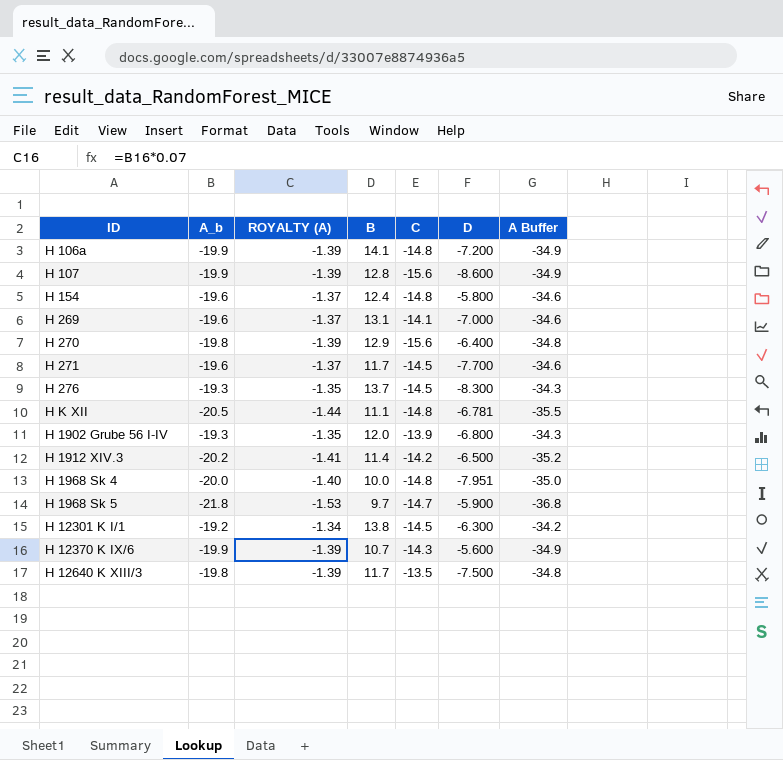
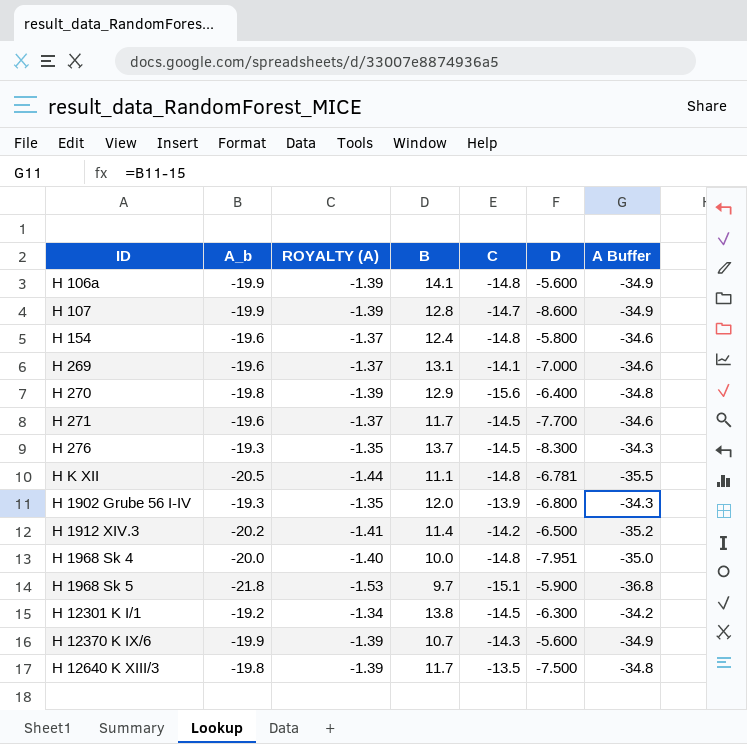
H 106a | D: -7.200 -> -5.600
H 107 | C: -15.6 -> -14.7
H 1968 Sk 5 | C: -14.7 -> -15.1

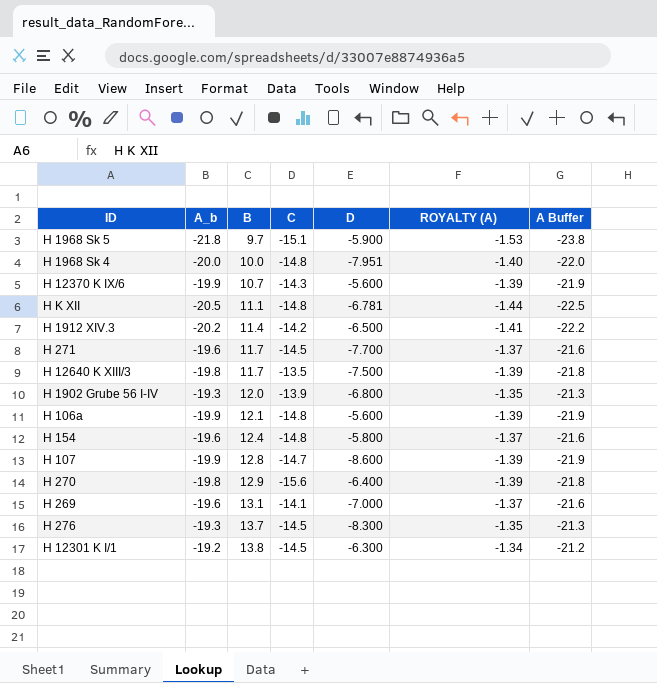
row order: none -> B ascending
column ROYALTY (A) | position: 3 -> 6
column A Buffer | formula: [A_b] - 15 -> [A_b] - 2
H 106a | B: 14.1 -> 12.1

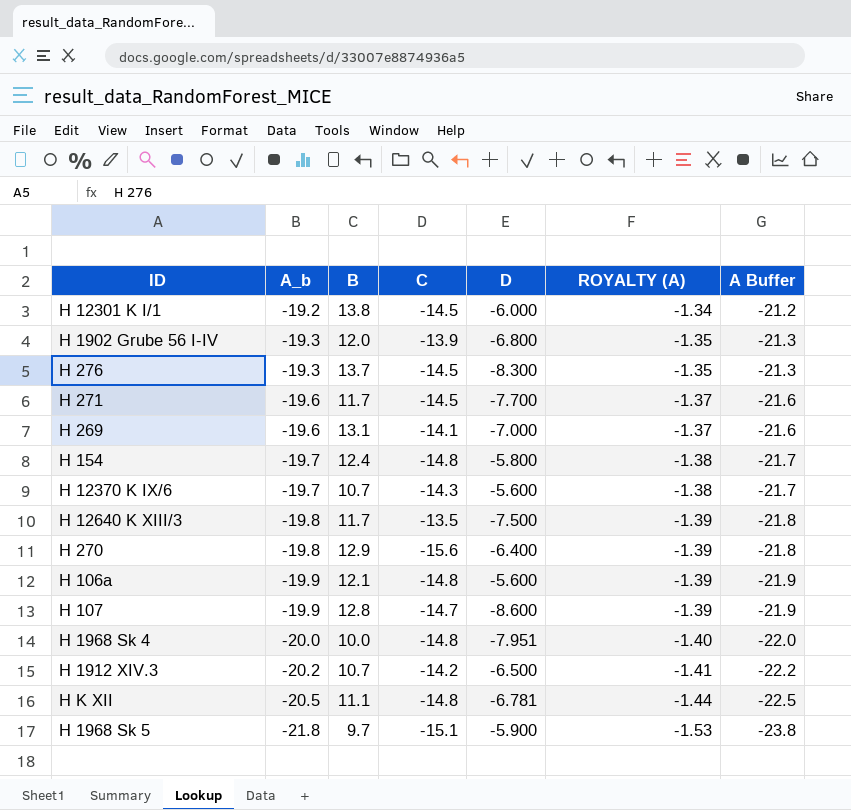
row order: B ascending -> A_b descending
H 12301 K I/1 | D: -6.300 -> -6.000
H 154 | A_b: -19.6 -> -19.7
H 154 | ROYALTY (A): -1.37 -> -1.38
H 154 | A Buffer: -21.6 -> -21.7
H 12370 K IX/6 | A_b: -19.9 -> -19.7
H 12370 K IX/6 | ROYALTY (A): -1.39 -> -1.38
H 12370 K IX/6 | A Buffer: -21.9 -> -21.7
H 1912 XIV.3 | B: 11.4 -> 10.7

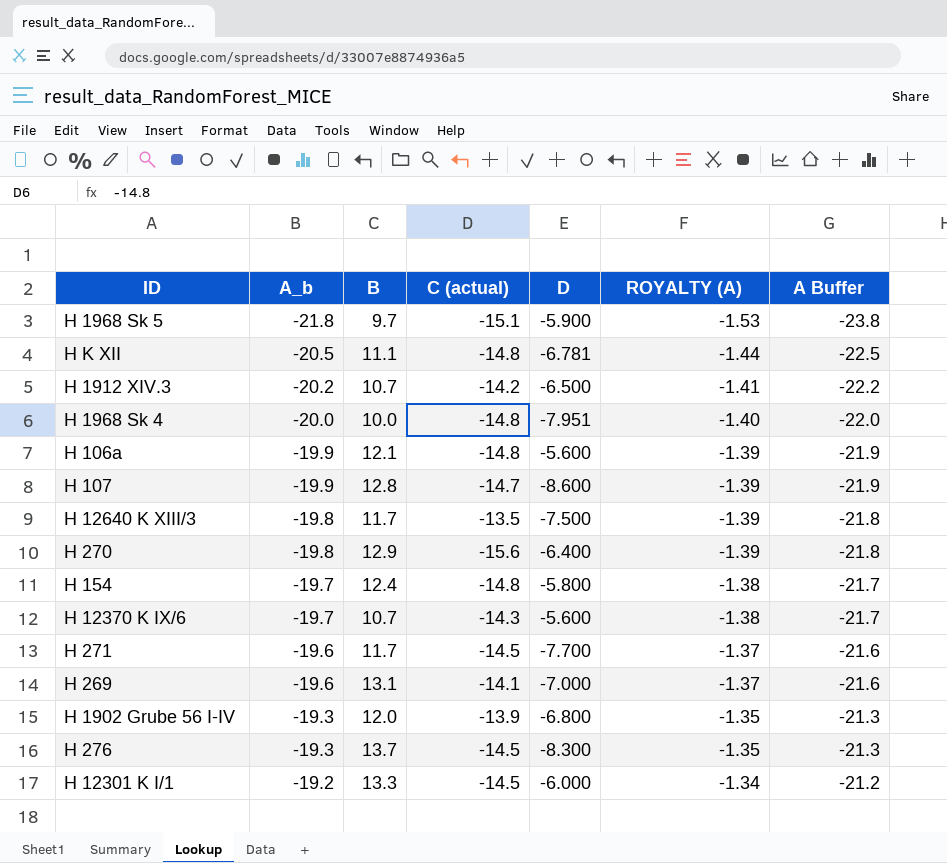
row order: A_b descending -> A_b ascending
column name: C -> C (actual)
H 12301 K I/1 | B: 13.8 -> 13.3

